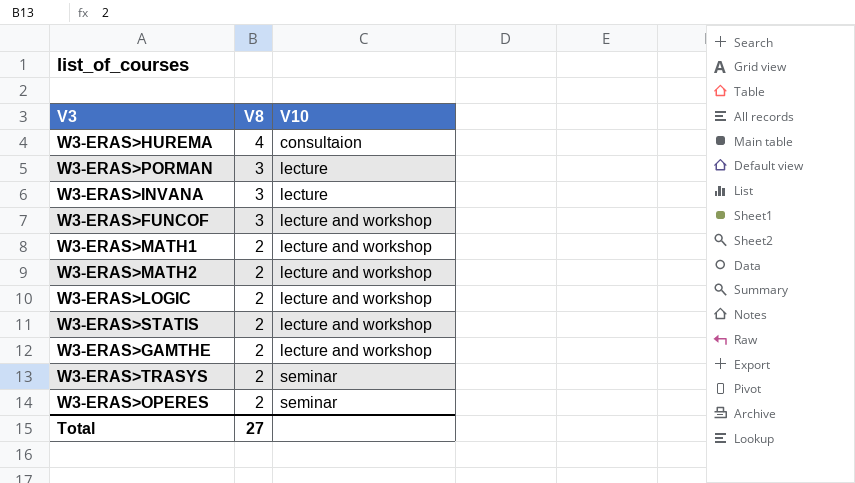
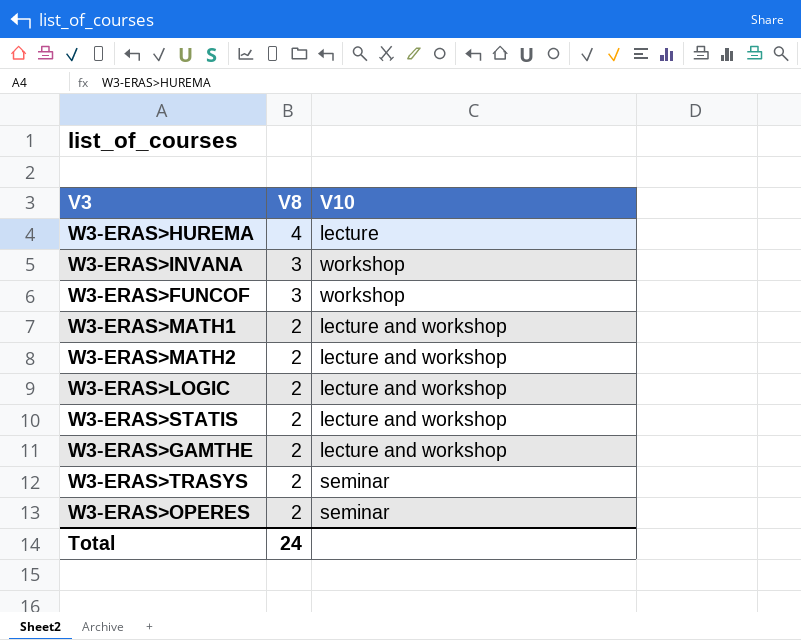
row W3-ERAS>PORMAN: 3 | lecture -> none
W3-ERAS>HUREMA | V10: consultaion -> lecture
W3-ERAS>INVANA | V10: lecture -> workshop
W3-ERAS>FUNCOF | V10: lecture and workshop -> workshop
Total | V8: 27 -> 24

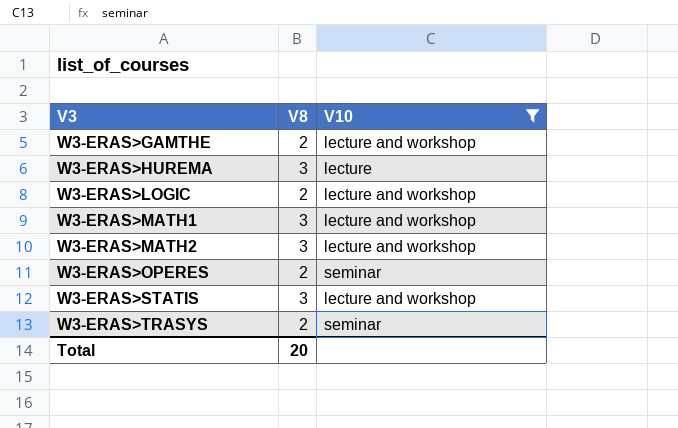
filter: none -> V10 != workshop
row order: V8 descending -> V3 ascending
W3-ERAS>HUREMA | V8: 4 -> 3
W3-ERAS>MATH1 | V8: 2 -> 3
W3-ERAS>MATH2 | V8: 2 -> 3
W3-ERAS>STATIS | V8: 2 -> 3
Total | V8: 24 -> 20

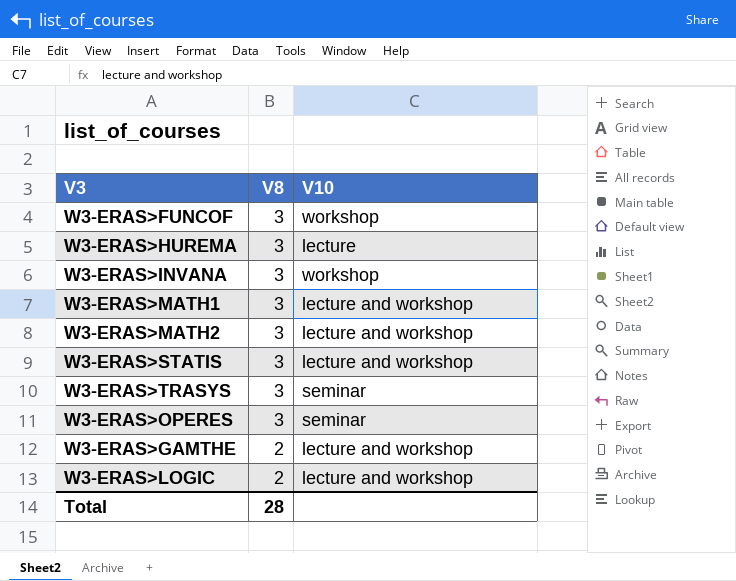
filter: V10 != workshop -> none
row order: V3 ascending -> V8 descending
W3-ERAS>TRASYS | V8: 2 -> 3
W3-ERAS>OPERES | V8: 2 -> 3
Total | V8: 20 -> 28

